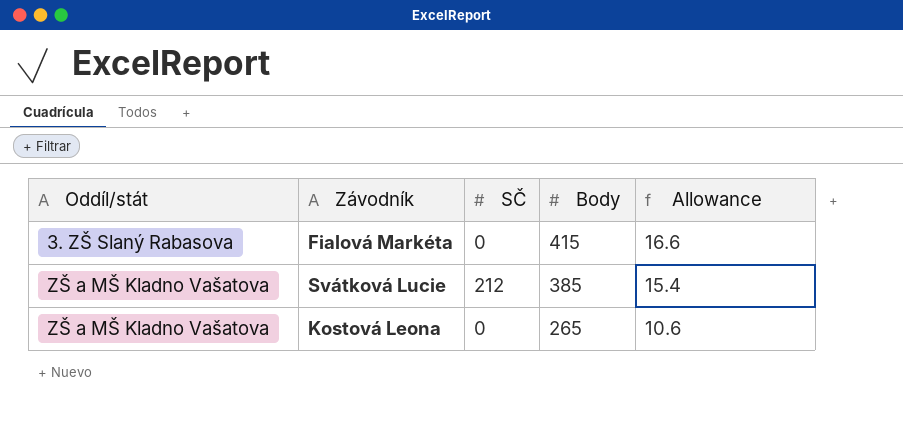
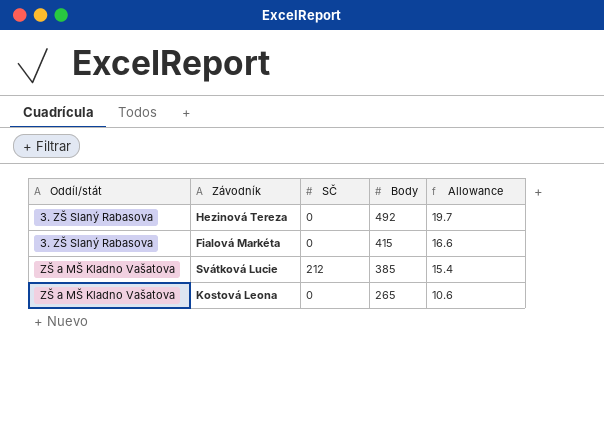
row Hezinová Tereza: none -> 3. ZŠ Slaný Rabasova | 0 | 492 | 19.7

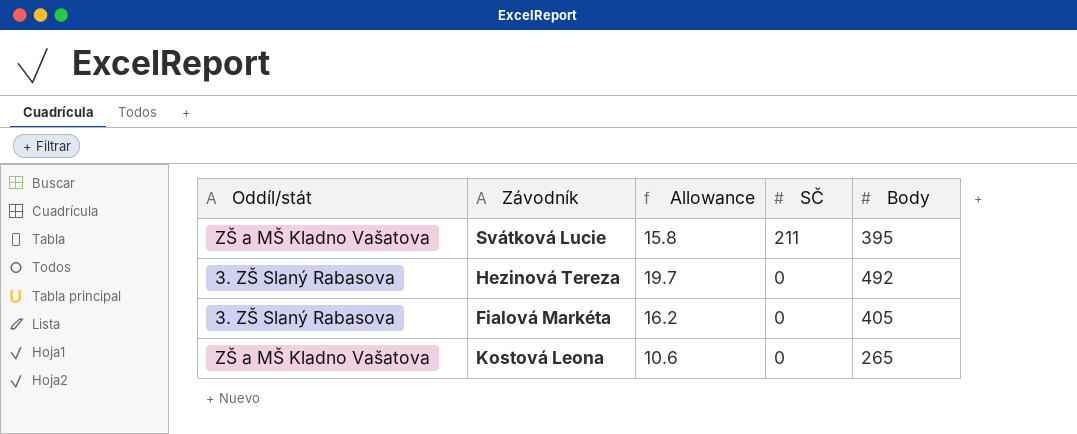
row order: Oddíl/stát ascending -> SČ descending
column Allowance | position: 5 -> 3
Svátková Lucie | Allowance: 15.4 -> 15.8
Svátková Lucie | SČ: 212 -> 211
Svátková Lucie | Body: 385 -> 395
Fialová Markéta | Allowance: 16.6 -> 16.2
Fialová Markéta | Body: 415 -> 405

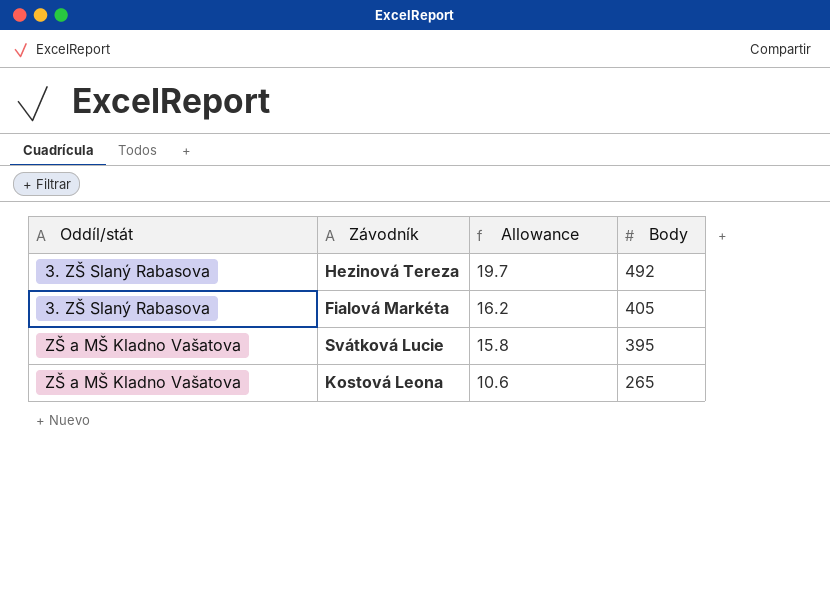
row order: SČ descending -> Oddíl/stát ascending
column SČ | position: 4 -> none

